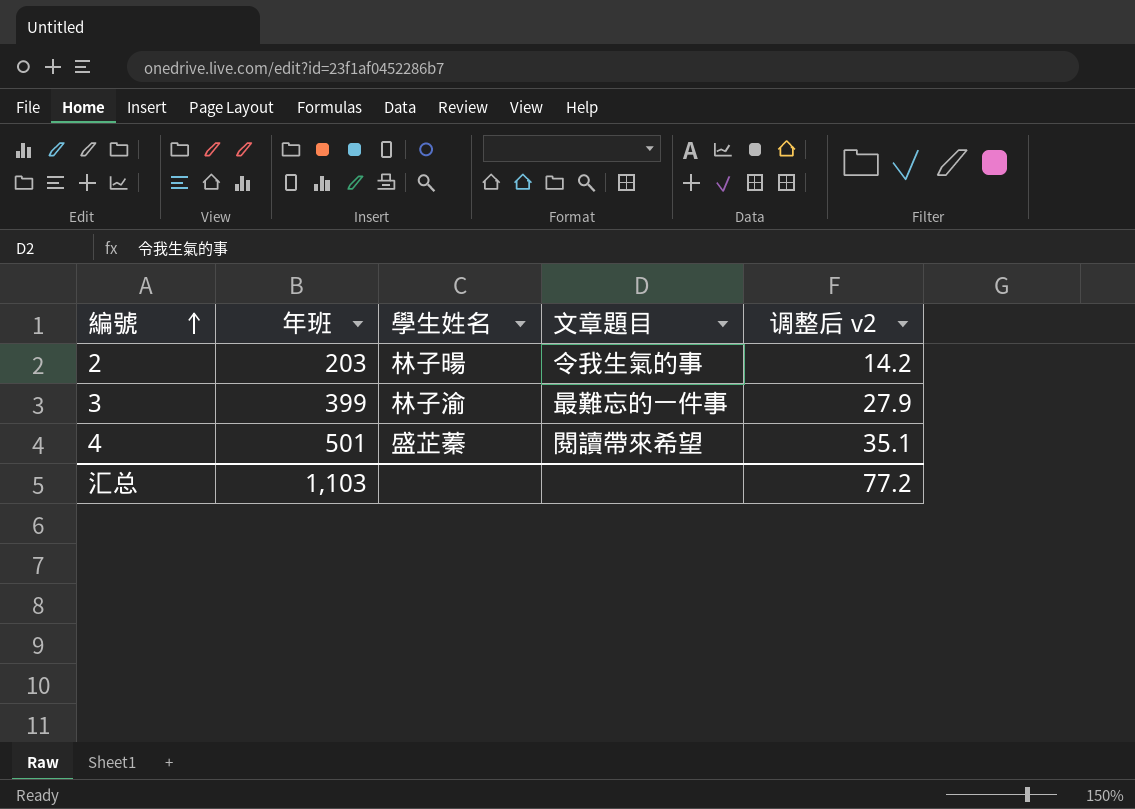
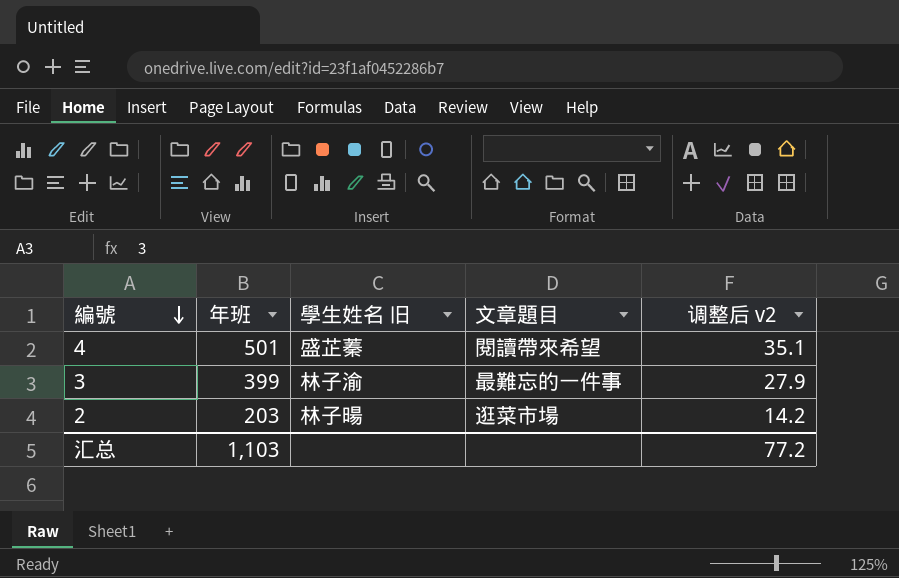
row order: 編號 ascending -> 編號 descending
column name: 學生姓名 -> 學生姓名 旧
2 | 文章題目: 令我生氣的事 -> 逛菜市場

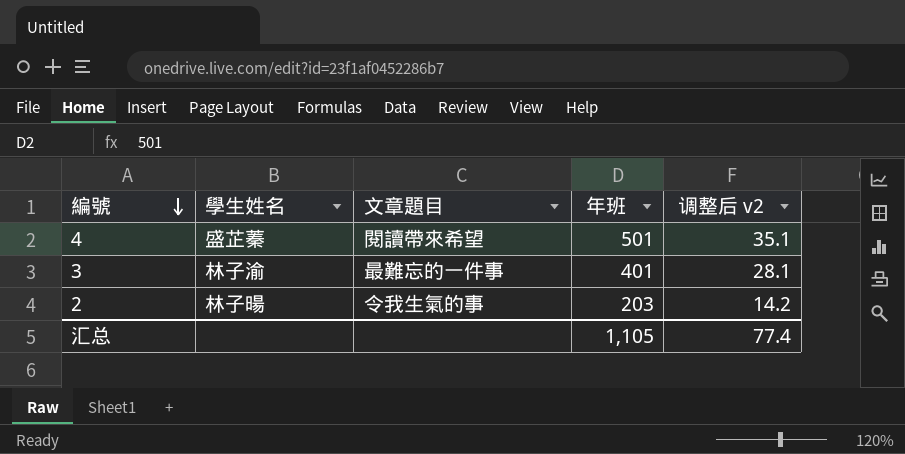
column name: 學生姓名 旧 -> 學生姓名
column 年班 | position: 2 -> 4
3 | 年班: 399 -> 401
3 | 调整后 v2: 27.9 -> 28.1
2 | 文章題目: 逛菜市場 -> 令我生氣的事
汇总 | 年班: 1,103 -> 1,105
汇总 | 调整后 v2: 77.2 -> 77.4

